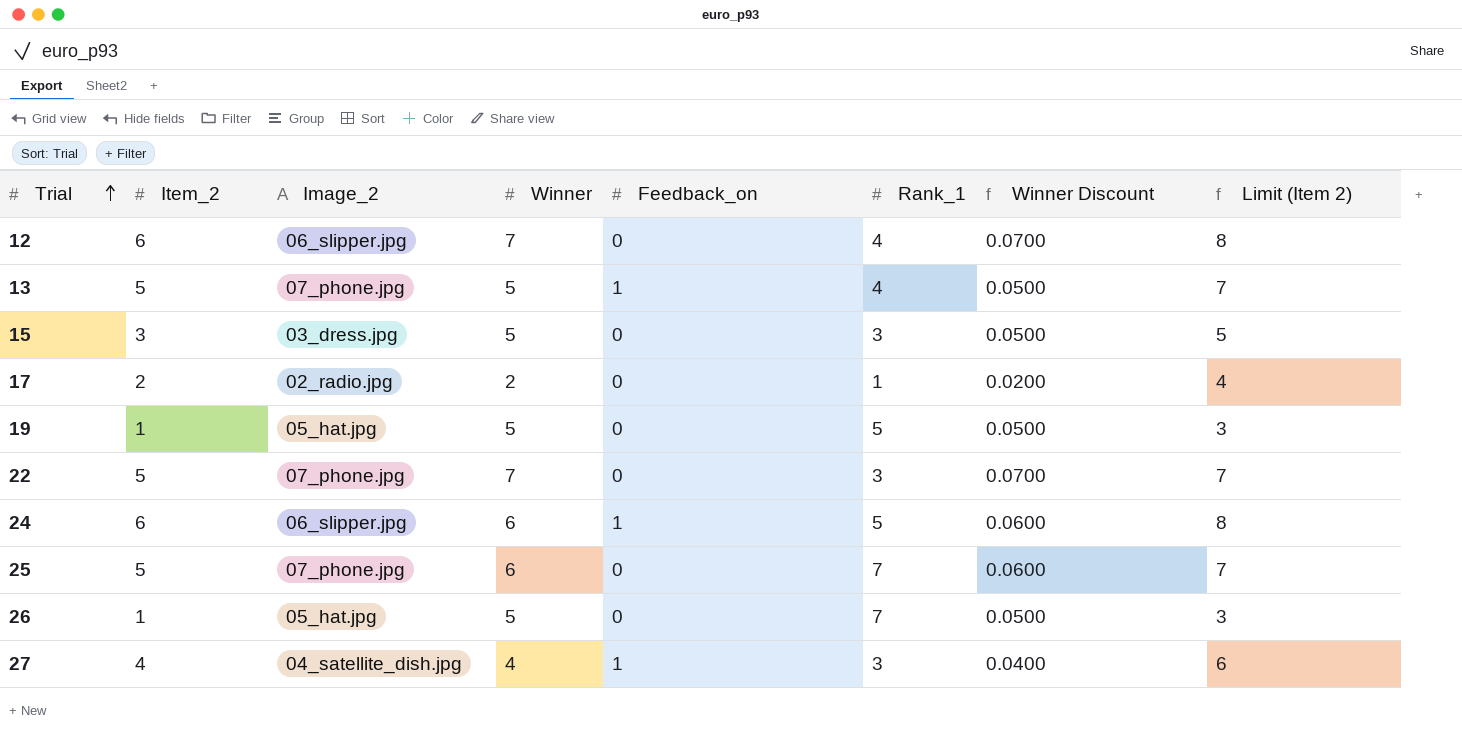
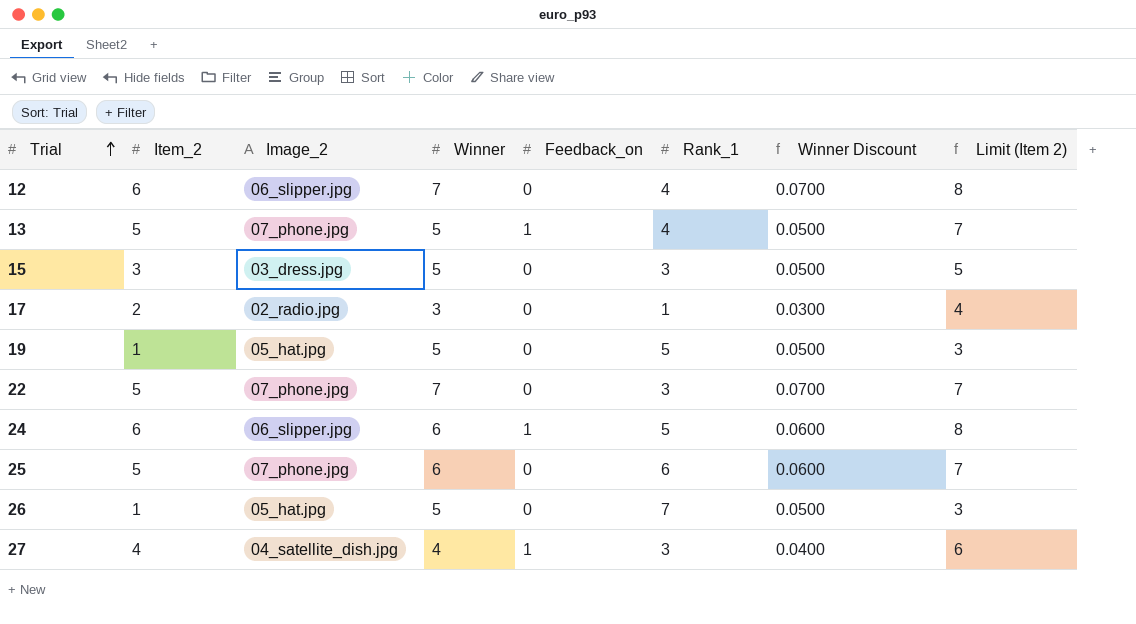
17 | Winner: 2 -> 3
17 | Winner Discount: 0.0200 -> 0.0300
25 | Rank_1: 7 -> 6

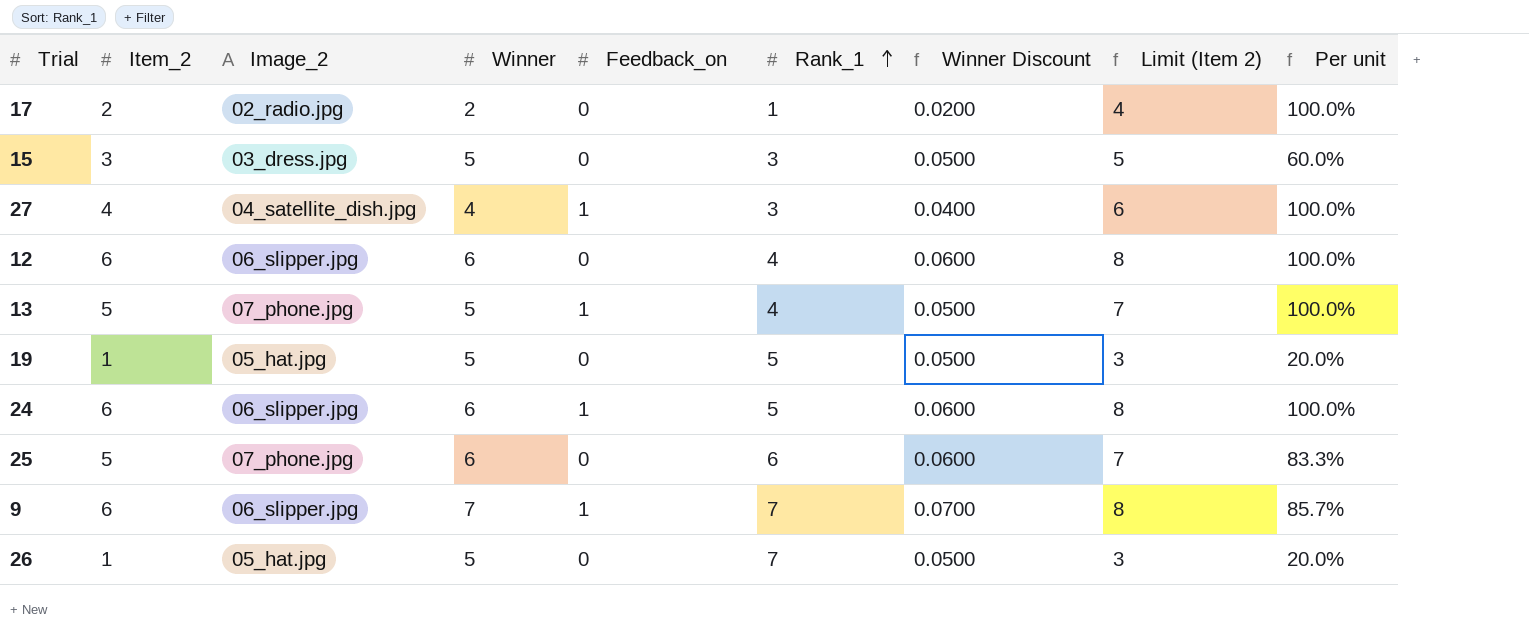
row order: Trial ascending -> Rank_1 ascending
column Per unit | formula: none -> [Item_2] / [Winner]
row 22: 5 | 07_phone.jpg | 7 | 0 | 3 | 0.0700 | 7 -> none
17 | Winner: 3 -> 2
17 | Winner Discount: 0.0300 -> 0.0200
12 | Winner: 7 -> 6
12 | Winner Discount: 0.0700 -> 0.0600
row 9: none -> 6 | 06_slipper.jpg | 7 | 1 | 7 | 0.0700 | 8 | 85.7%

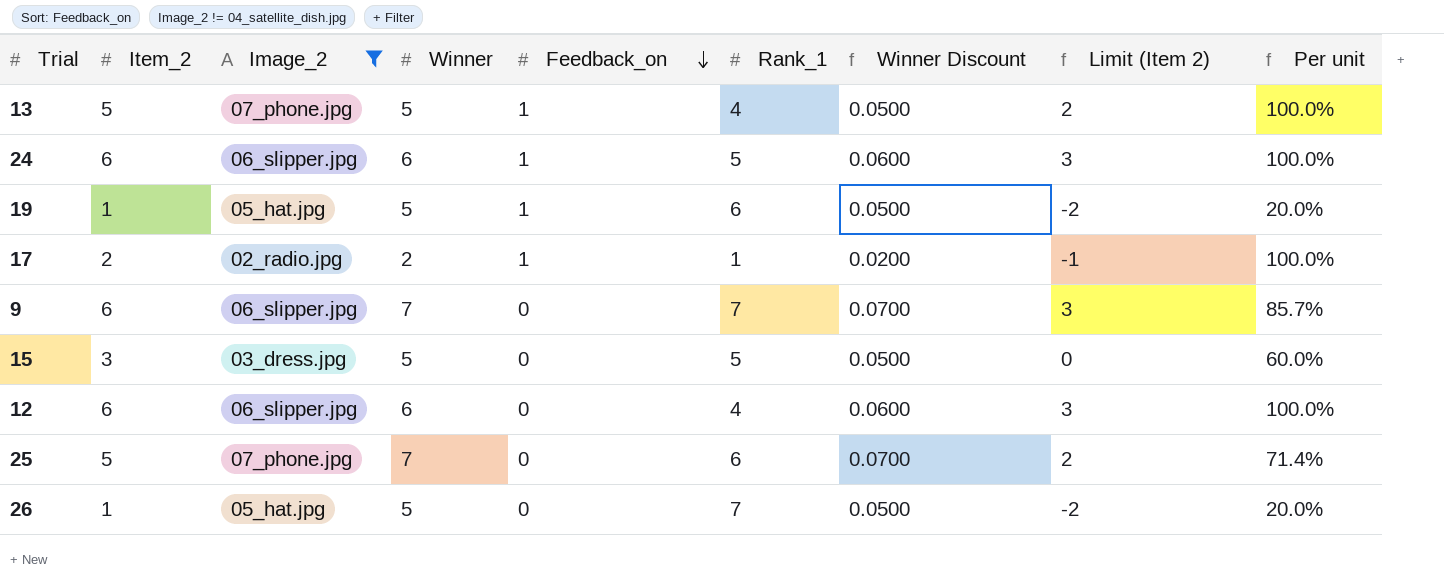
filter: none -> Image_2 != 04_satellite_dish.jpg
row order: Rank_1 ascending -> Feedback_on descending
column Limit (Item 2) | formula: [Item_2] + 2 -> [Item_2] - 3
19 | Feedback_on: 0 -> 1
19 | Rank_1: 5 -> 6
17 | Feedback_on: 0 -> 1
9 | Feedback_on: 1 -> 0
15 | Rank_1: 3 -> 5
25 | Winner: 6 -> 7
25 | Winner Discount: 0.0600 -> 0.0700
25 | Per unit: 83.3% -> 71.4%

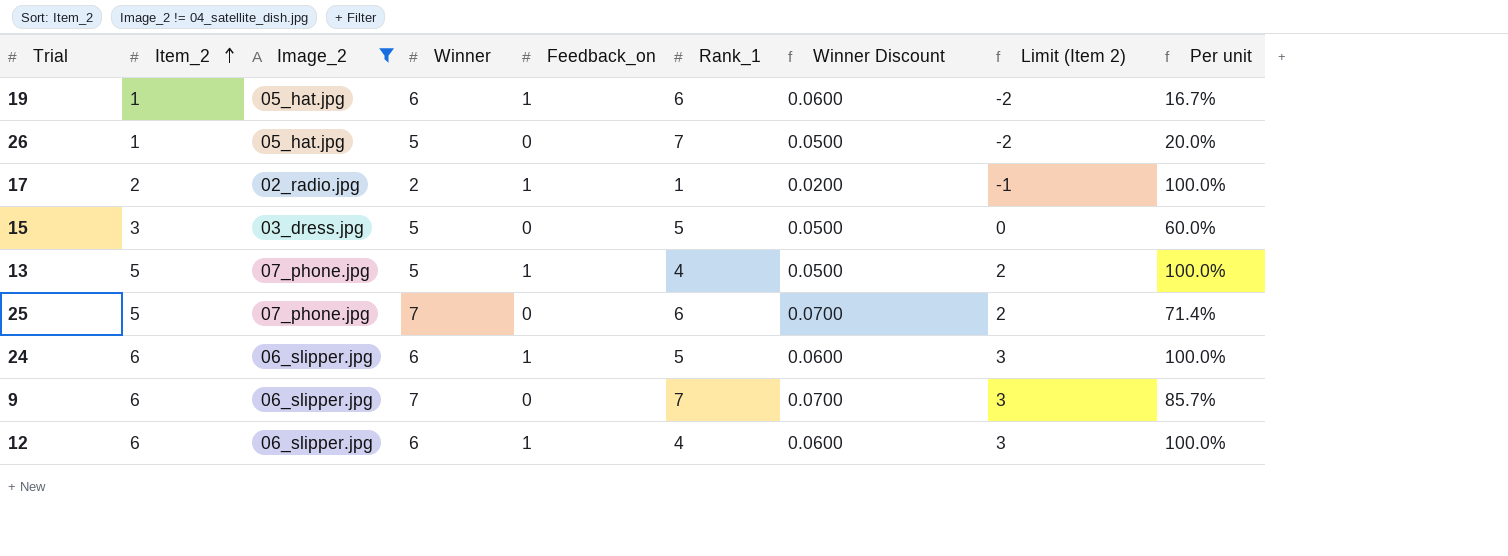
row order: Feedback_on descending -> Item_2 ascending
19 | Winner: 5 -> 6
19 | Winner Discount: 0.0500 -> 0.0600
19 | Per unit: 20.0% -> 16.7%
12 | Feedback_on: 0 -> 1

